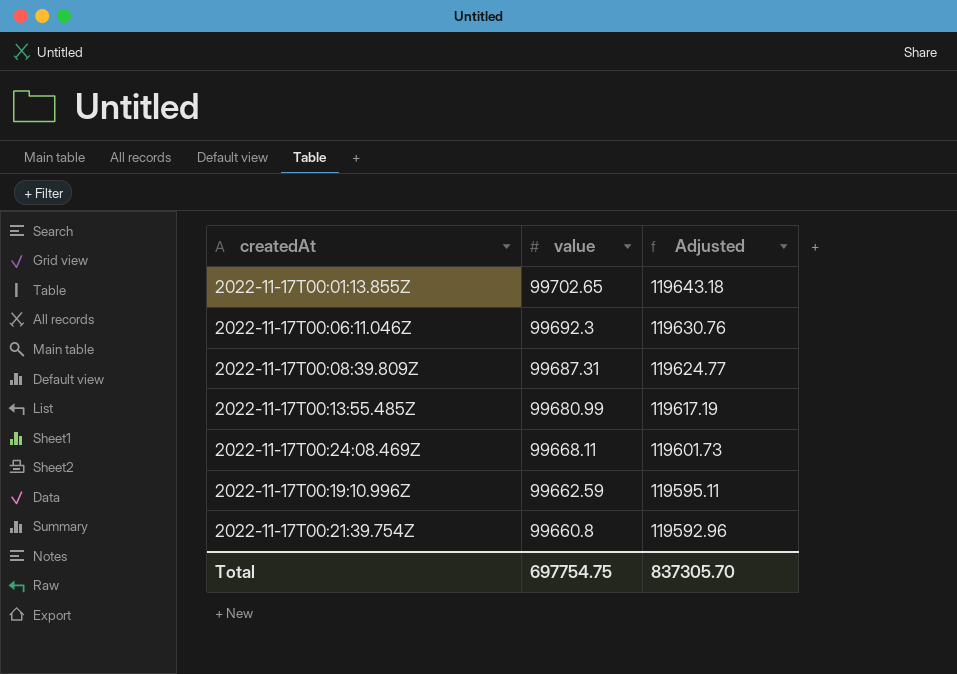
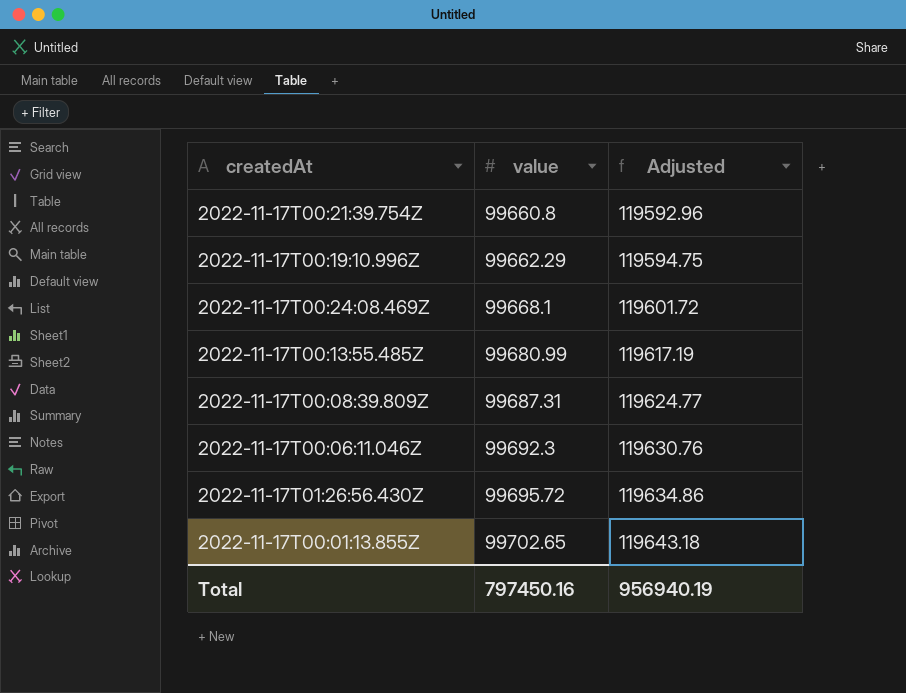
row order: value descending -> value ascending
2022-11-17T00:19:10.996Z | value: 99662.59 -> 99662.29
2022-11-17T00:19:10.996Z | Adjusted: 119595.11 -> 119594.75
2022-11-17T00:24:08.469Z | value: 99668.11 -> 99668.1
2022-11-17T00:24:08.469Z | Adjusted: 119601.73 -> 119601.72
row 2022-11-17T01:26:56.430Z: none -> 99695.72 | 119634.86
Total | value: 697754.75 -> 797450.16
Total | Adjusted: 837305.70 -> 956940.19

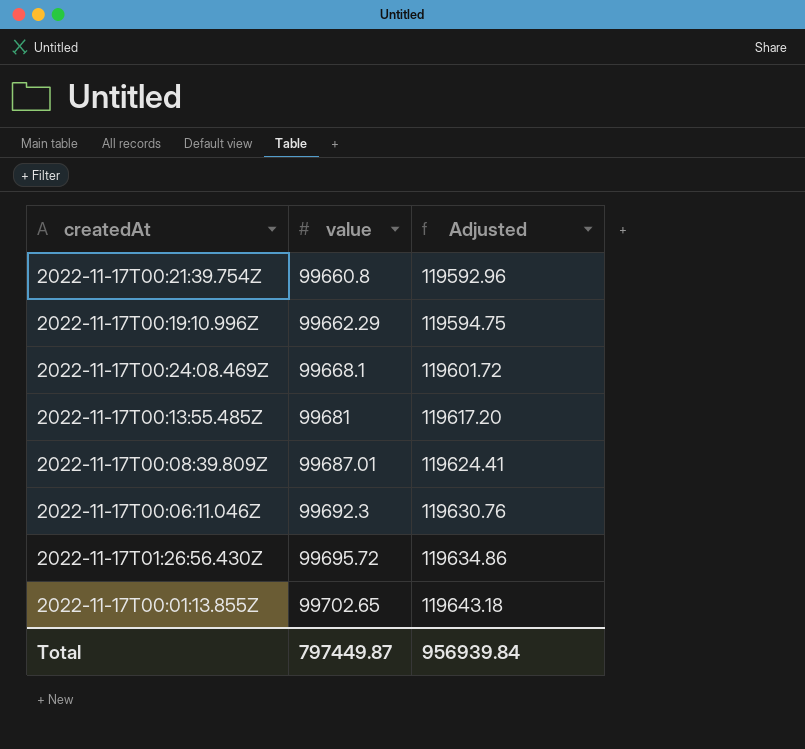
2022-11-17T00:13:55.485Z | value: 99680.99 -> 99681
2022-11-17T00:13:55.485Z | Adjusted: 119617.19 -> 119617.20
2022-11-17T00:08:39.809Z | value: 99687.31 -> 99687.01
2022-11-17T00:08:39.809Z | Adjusted: 119624.77 -> 119624.41
Total | value: 797450.16 -> 797449.87
Total | Adjusted: 956940.19 -> 956939.84

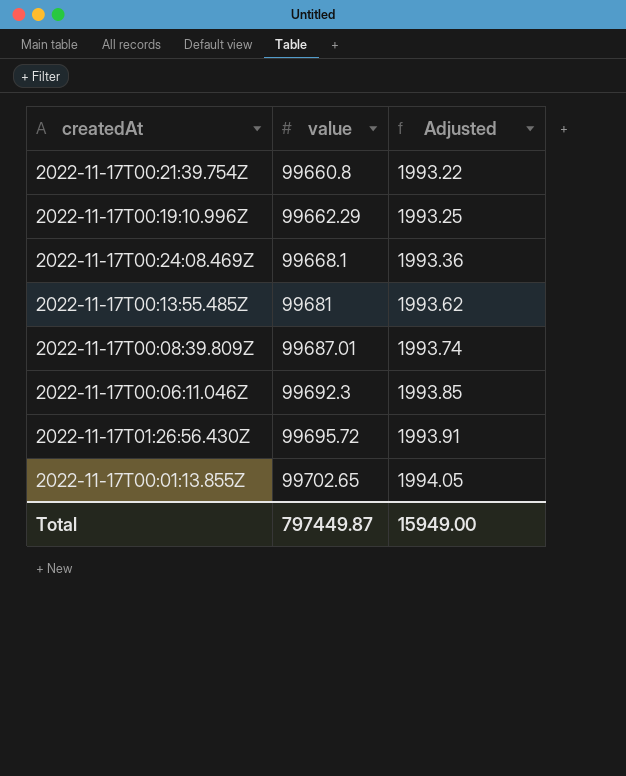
column Adjusted | formula: [value] * 1.2 -> [value] * 0.02
Total | Adjusted: 956939.84 -> 15949.00

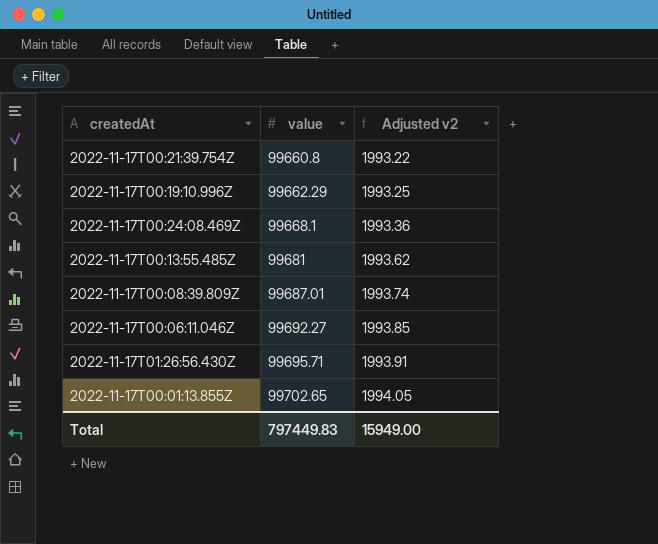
column name: Adjusted -> Adjusted v2
2022-11-17T00:06:11.046Z | value: 99692.3 -> 99692.27
2022-11-17T01:26:56.430Z | value: 99695.72 -> 99695.71
Total | value: 797449.87 -> 797449.83

